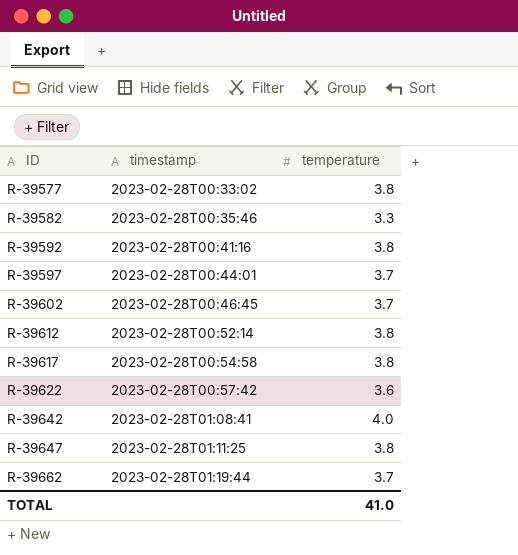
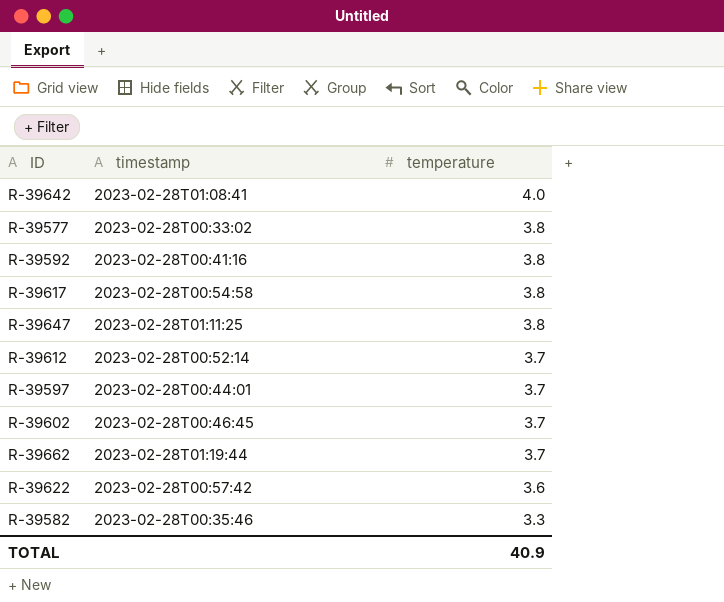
row order: ID ascending -> temperature descending
R-39612 | temperature: 3.8 -> 3.7
TOTAL | temperature: 41.0 -> 40.9

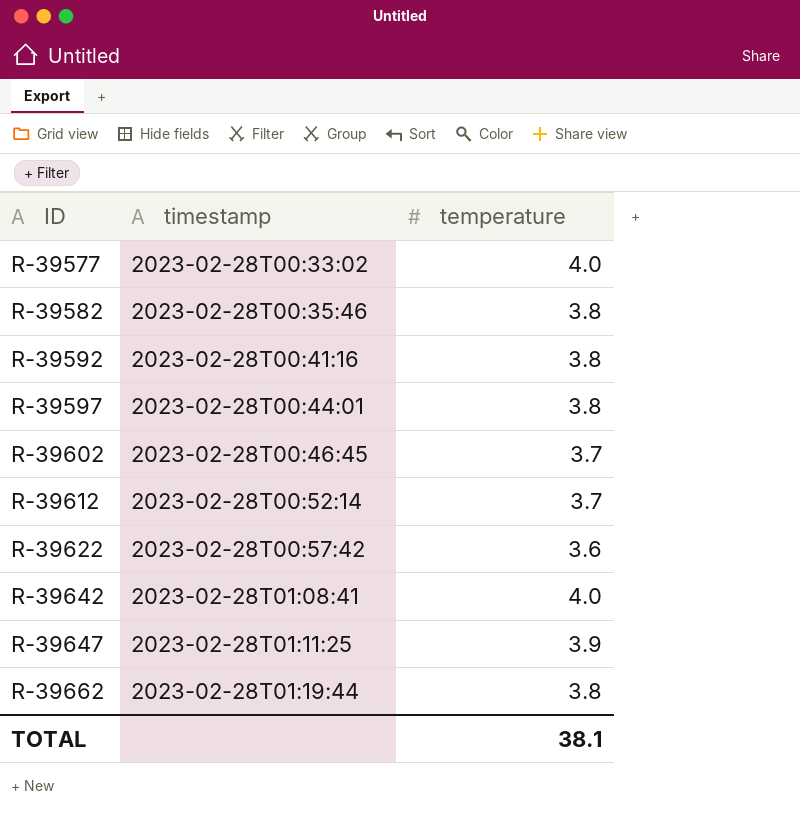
row order: temperature descending -> ID ascending
row R-39617: 2023-02-28T00:54:58 | 3.8 -> none
R-39577 | temperature: 3.8 -> 4.0
R-39582 | temperature: 3.3 -> 3.8
R-39597 | temperature: 3.7 -> 3.8
R-39647 | temperature: 3.8 -> 3.9
R-39662 | temperature: 3.7 -> 3.8
TOTAL | temperature: 40.9 -> 38.1

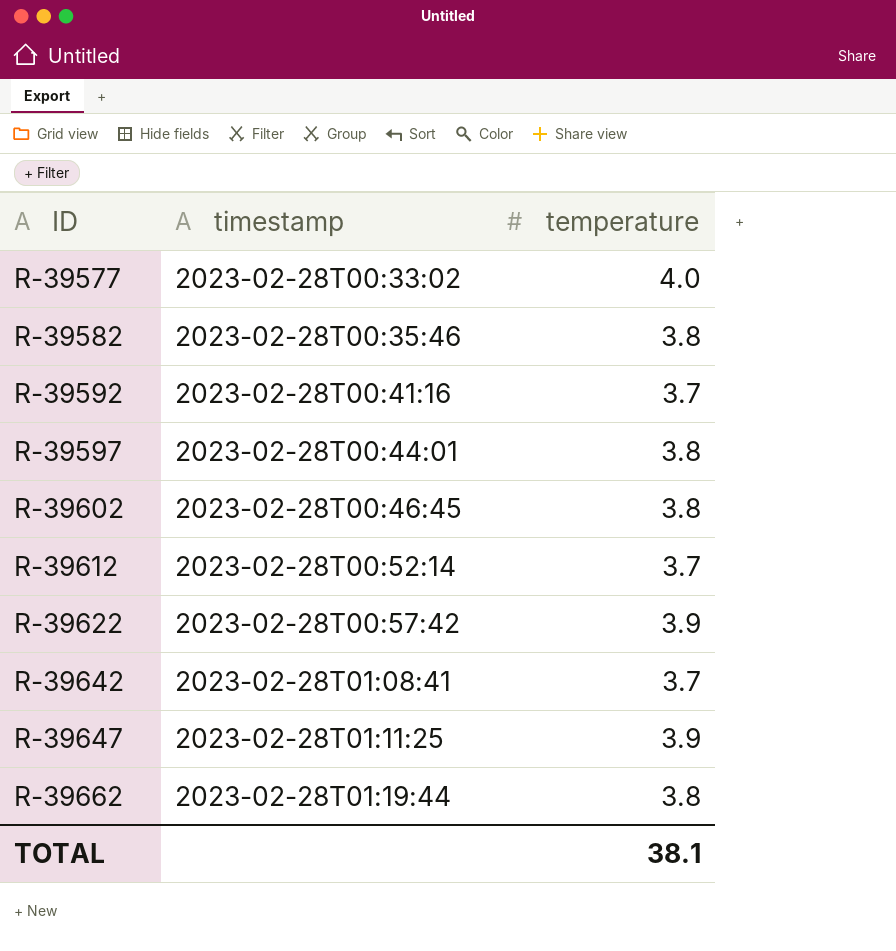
R-39592 | temperature: 3.8 -> 3.7
R-39602 | temperature: 3.7 -> 3.8
R-39622 | temperature: 3.6 -> 3.9
R-39642 | temperature: 4.0 -> 3.7

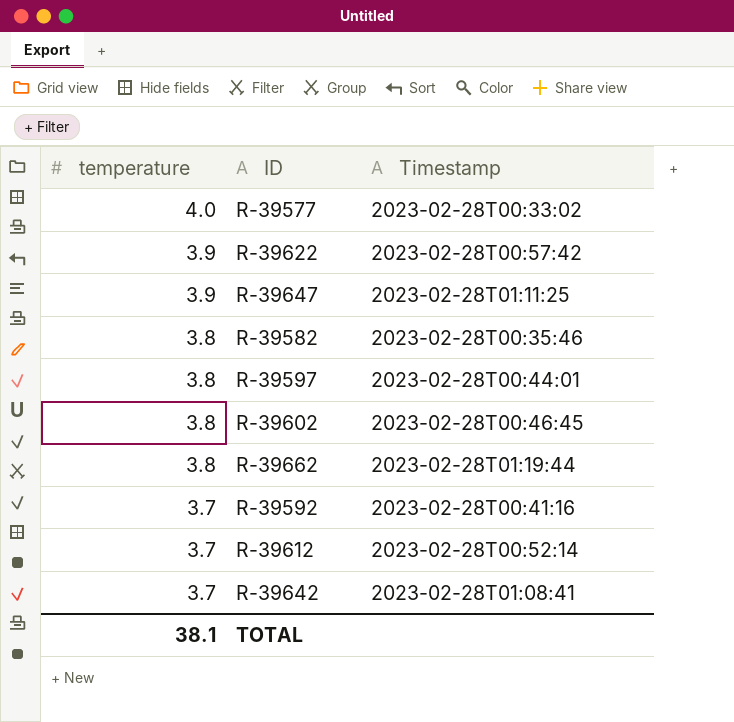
row order: ID ascending -> temperature descending
column temperature | position: 3 -> 1
column name: timestamp -> Timestamp

